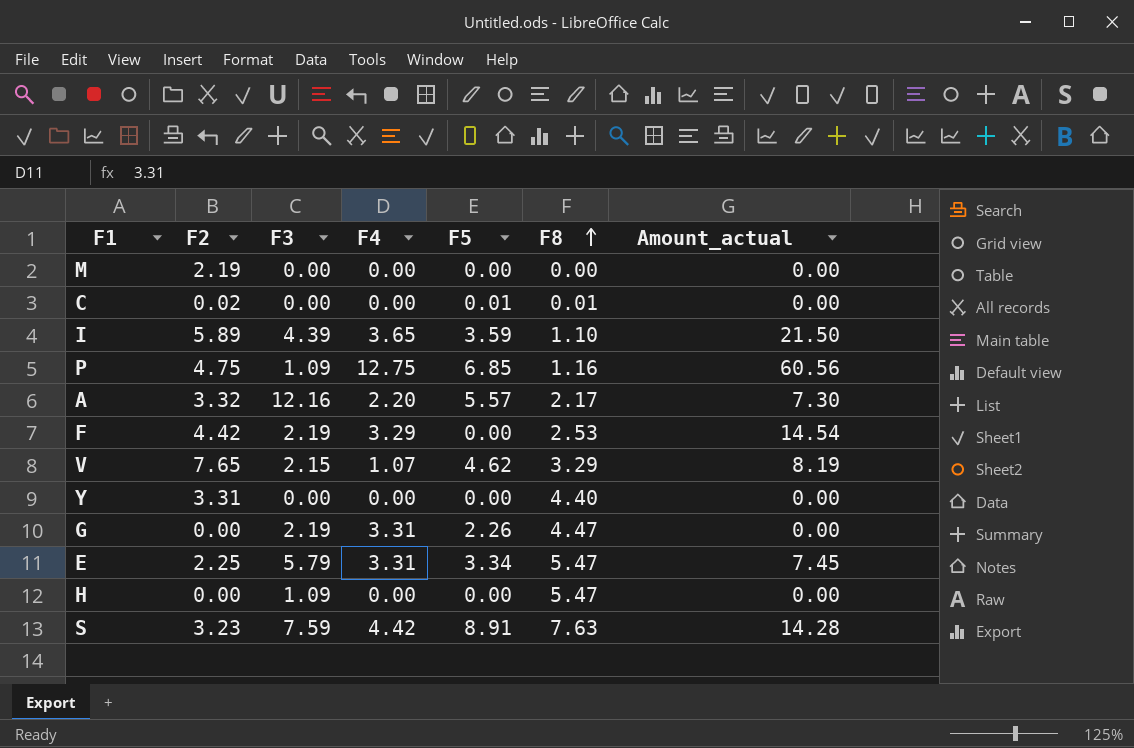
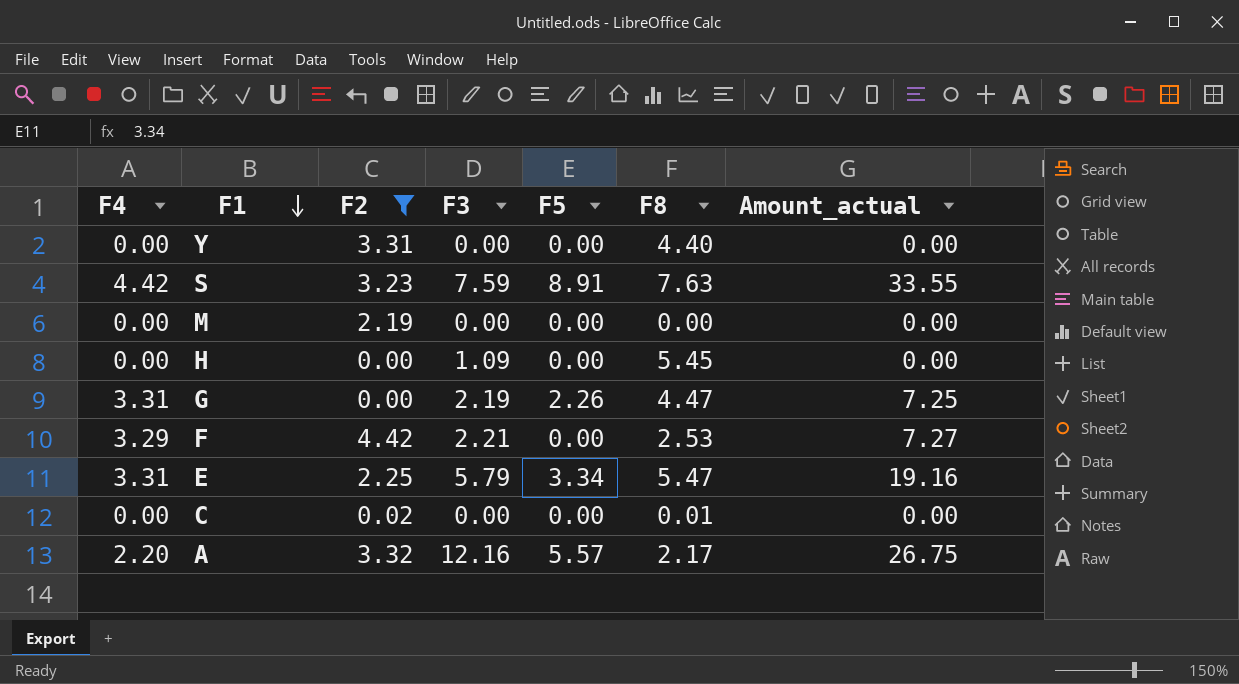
filter: none -> F2 <= 4.42
row order: F8 ascending -> F1 descending
column F4 | position: 4 -> 1
column Amount_actual | formula: [F2] * [F4] -> [F4] * [F3]
H | F8: 5.47 -> 5.45
F | F3: 2.19 -> 2.21
C | F5: 0.01 -> 0.00

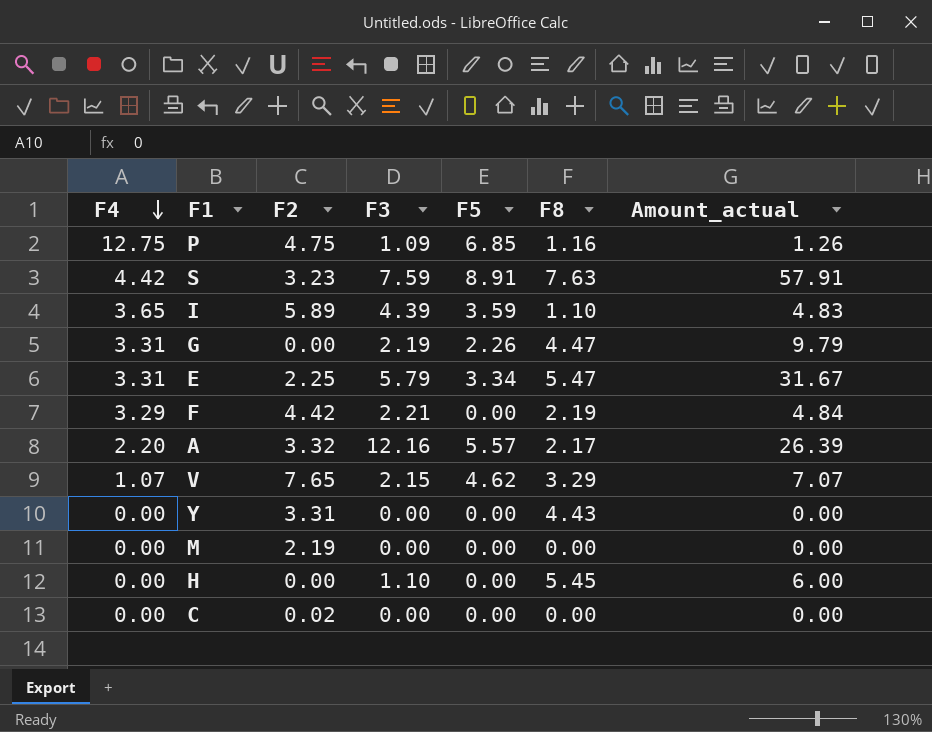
filter: F2 <= 4.42 -> none
row order: F1 descending -> F4 descending
column Amount_actual | formula: [F4] * [F3] -> [F3] * [F8]
F | F8: 2.53 -> 2.19
Y | F8: 4.40 -> 4.43
H | F3: 1.09 -> 1.10
C | F8: 0.01 -> 0.00

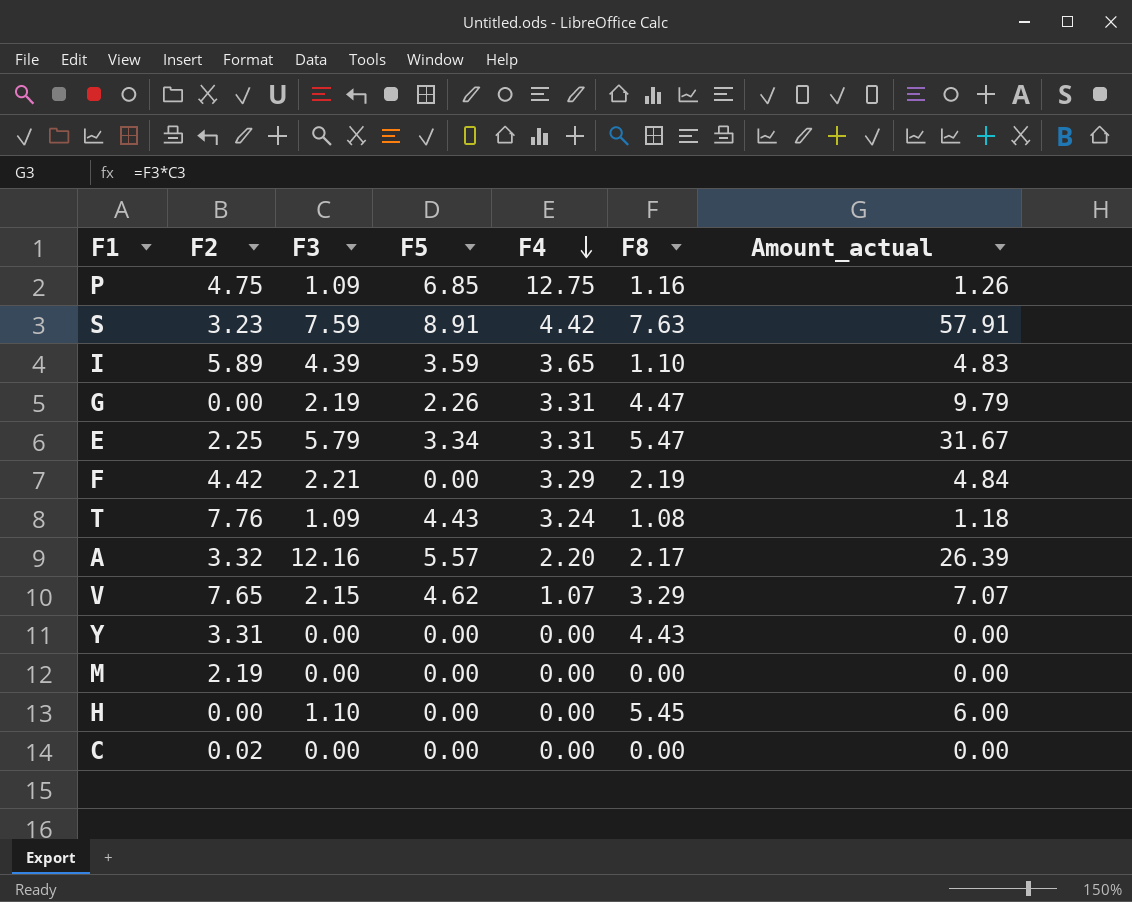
column F4 | position: 1 -> 5
row T: none -> 7.76 | 1.09 | 4.43 | 3.24 | 1.08 | 1.18

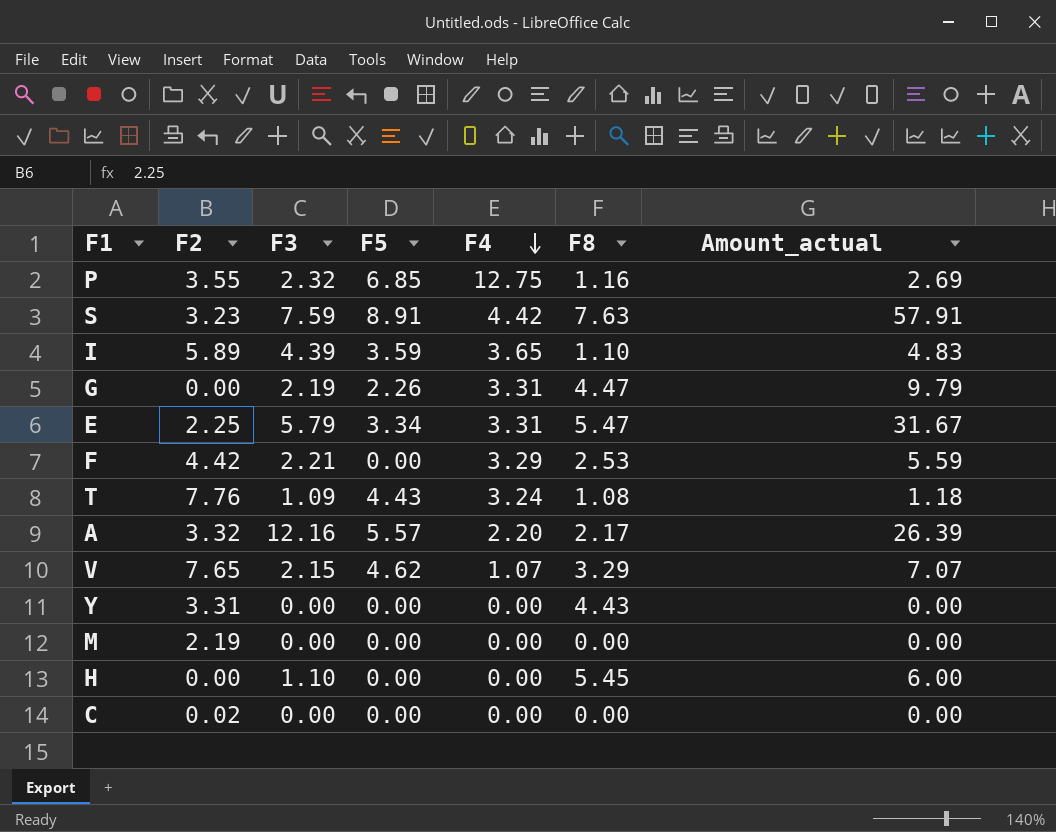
P | F2: 4.75 -> 3.55
P | F3: 1.09 -> 2.32
P | Amount_actual: 1.26 -> 2.69
F | F8: 2.19 -> 2.53
F | Amount_actual: 4.84 -> 5.59

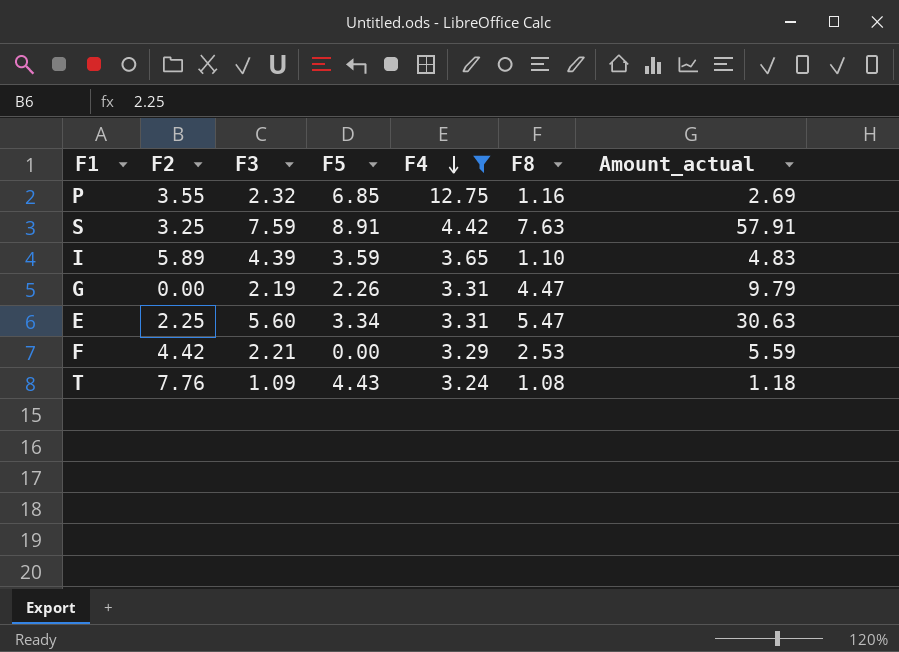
filter: none -> F4 >= 3.24
S | F2: 3.23 -> 3.25
E | F3: 5.79 -> 5.60
E | Amount_actual: 31.67 -> 30.63

